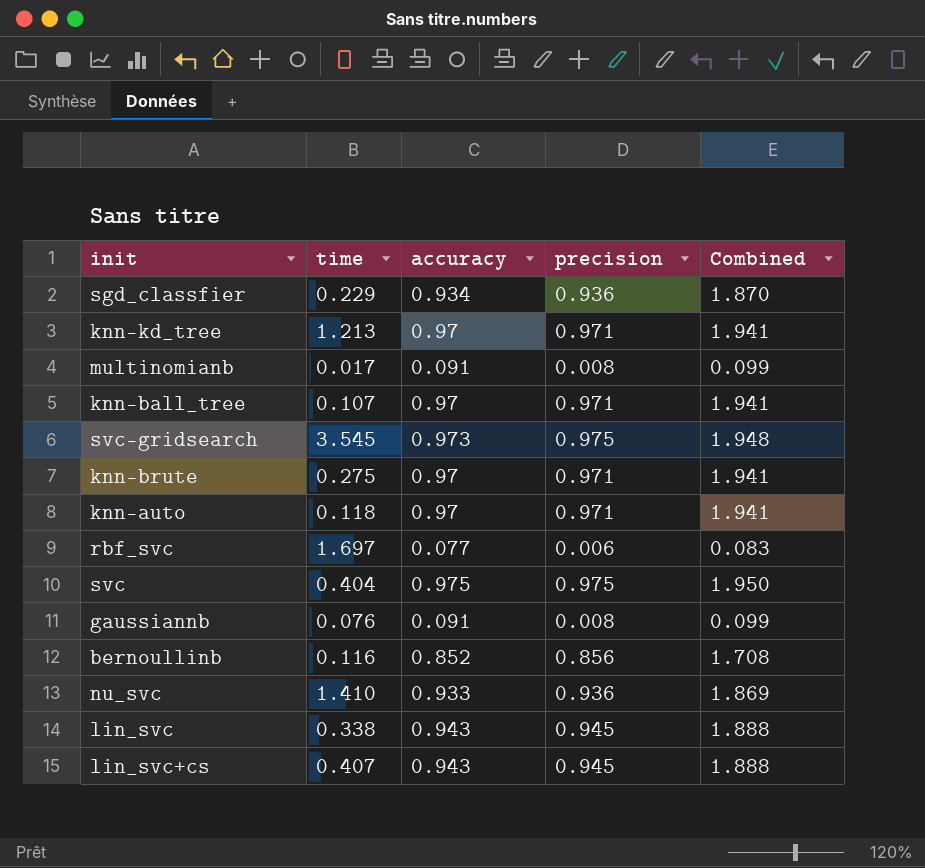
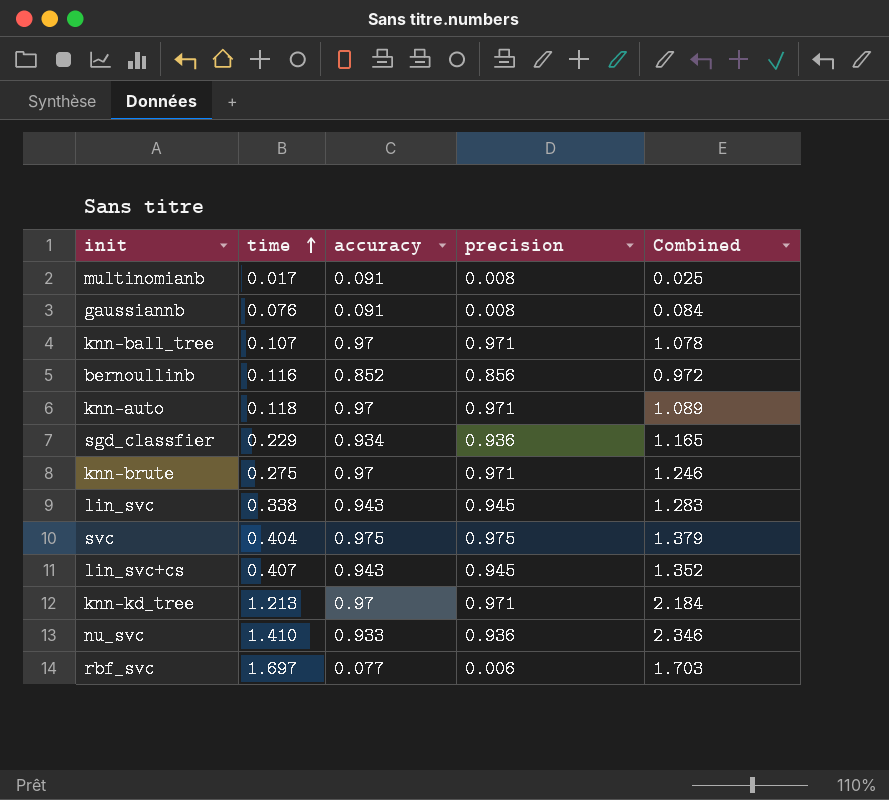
row order: none -> time ascending
column Combined | formula: [accuracy] + [precision] -> [time] + [precision]
row svc-gridsearch: 3.545 | 0.973 | 0.975 | 1.948 -> none

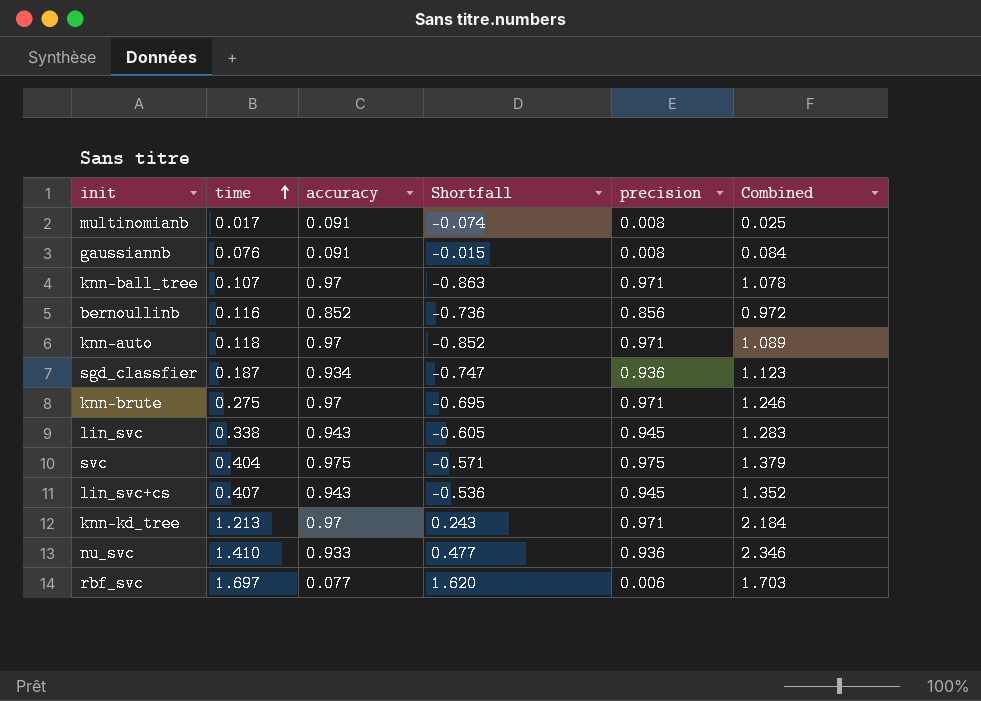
column Shortfall | formula: none -> [time] - [accuracy]
sgd_classfier | time: 0.229 -> 0.187
sgd_classfier | Combined: 1.165 -> 1.123

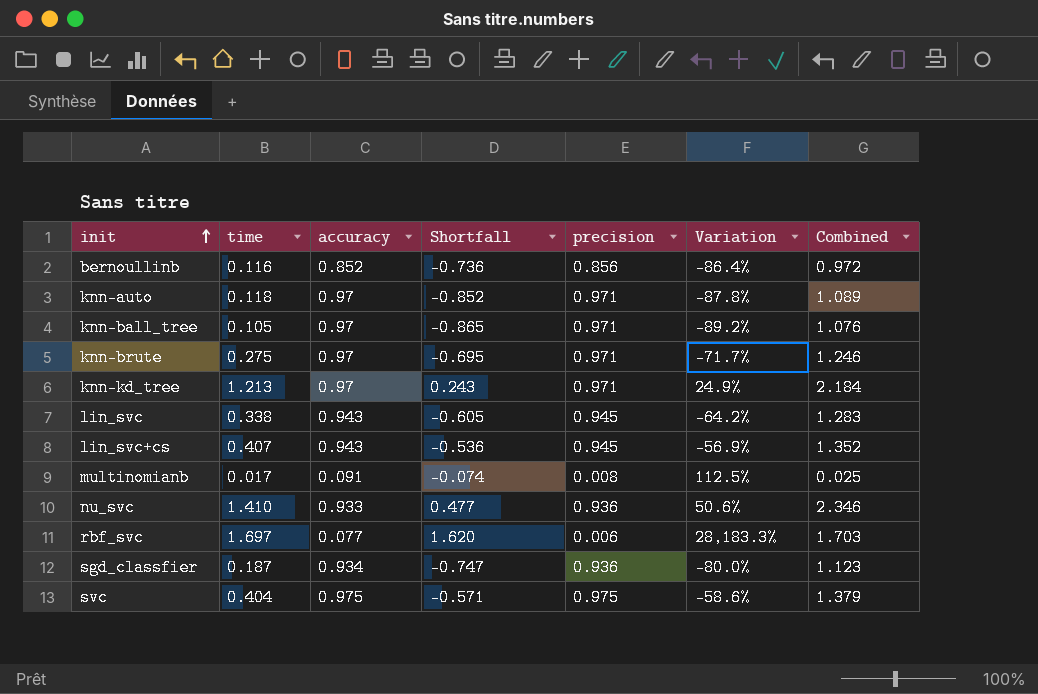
row order: time ascending -> init ascending
column Variation | formula: none -> ([time] - [precision]) / [precision]
row gaussiannb: 0.076 | 0.091 | -0.015 | 0.008 | 0.084 -> none
knn-ball_tree | time: 0.107 -> 0.105
knn-ball_tree | Shortfall: -0.863 -> -0.865
knn-ball_tree | Combined: 1.078 -> 1.076

